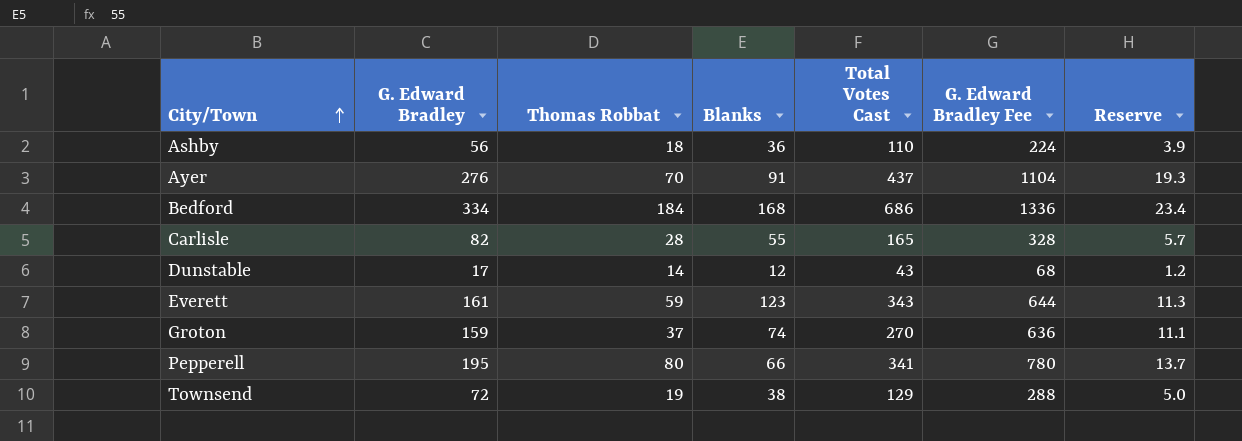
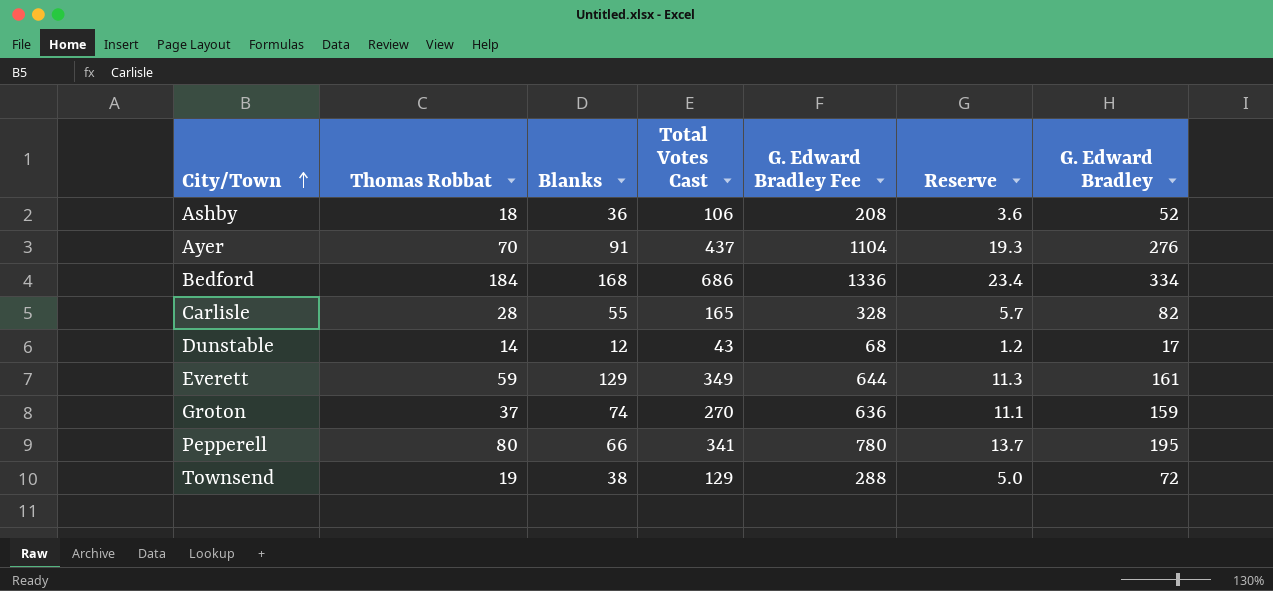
column G. Edward Bradley | position: 2 -> 7
Ashby | Total Votes Cast: 110 -> 106
Ashby | G. Edward Bradley Fee: 224 -> 208
Ashby | Reserve: 3.9 -> 3.6
Ashby | G. Edward Bradley: 56 -> 52
Everett | Blanks: 123 -> 129
Everett | Total Votes Cast: 343 -> 349

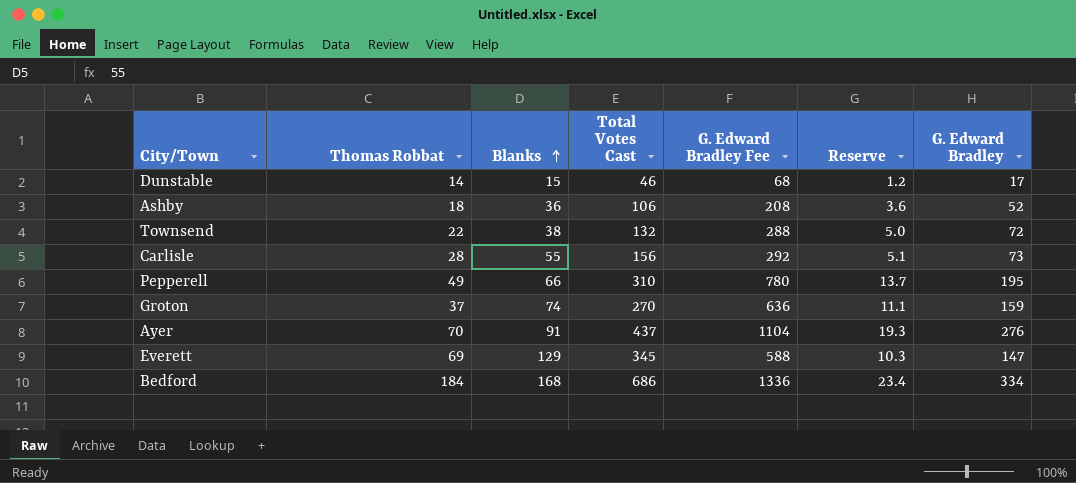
row order: City/Town ascending -> Blanks ascending
Dunstable | Blanks: 12 -> 15
Dunstable | Total Votes Cast: 43 -> 46
Townsend | Thomas Robbat: 19 -> 22
Townsend | Total Votes Cast: 129 -> 132
Carlisle | Total Votes Cast: 165 -> 156
Carlisle | G. Edward Bradley Fee: 328 -> 292
Carlisle | Reserve: 5.7 -> 5.1
Carlisle | G. Edward Bradley: 82 -> 73
Pepperell | Thomas Robbat: 80 -> 49
Pepperell | Total Votes Cast: 341 -> 310
Everett | Thomas Robbat: 59 -> 69
Everett | Total Votes Cast: 349 -> 345
Everett | G. Edward Bradley Fee: 644 -> 588
Everett | Reserve: 11.3 -> 10.3
Everett | G. Edward Bradley: 161 -> 147

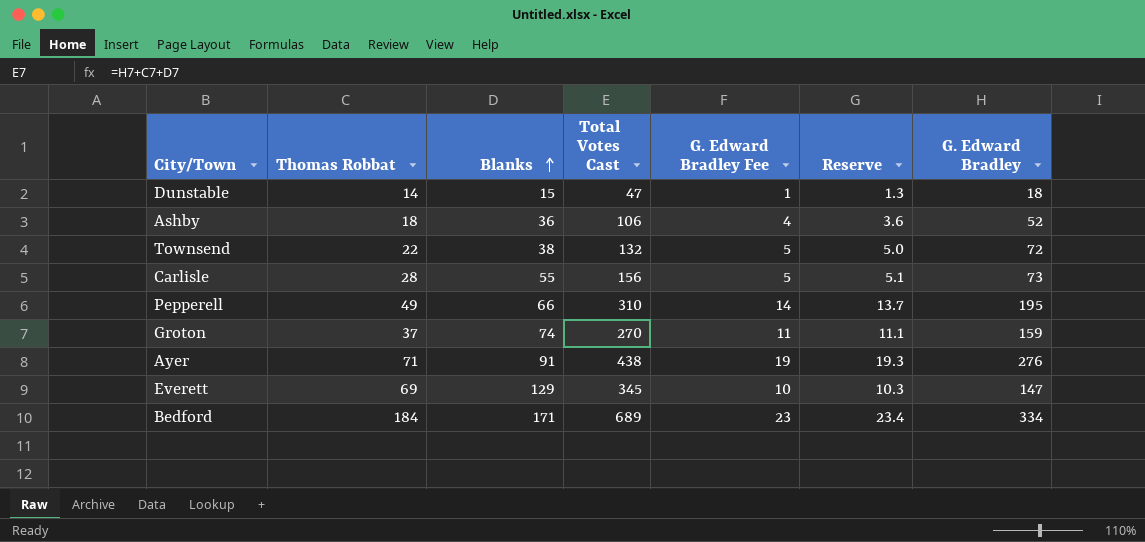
column G. Edward Bradley Fee | formula: [G. Edward Bradley] * 4 -> [G. Edward Bradley] * 0.07
Dunstable | Total Votes Cast: 46 -> 47
Dunstable | Reserve: 1.2 -> 1.3
Dunstable | G. Edward Bradley: 17 -> 18
Ayer | Thomas Robbat: 70 -> 71
Ayer | Total Votes Cast: 437 -> 438
Bedford | Blanks: 168 -> 171
Bedford | Total Votes Cast: 686 -> 689

